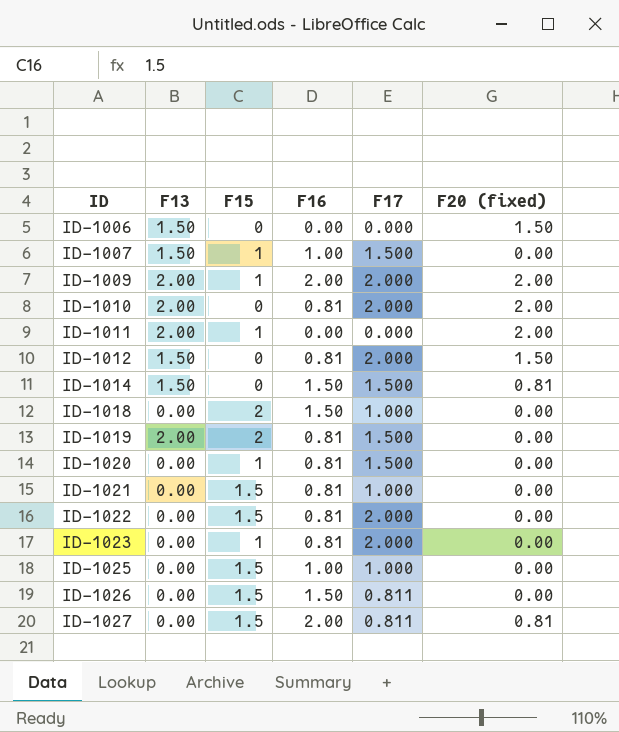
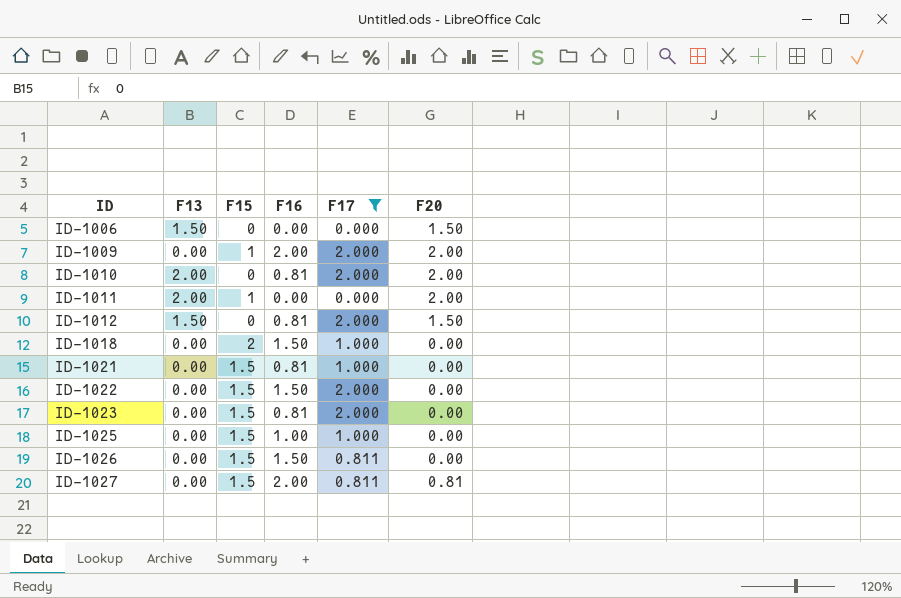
filter: none -> F17 != 1.500
column name: F20 (fixed) -> F20
ID-1009 | F13: 2.00 -> 0.00
ID-1022 | F16: 0.81 -> 1.50
ID-1023 | F15: 1 -> 1.5

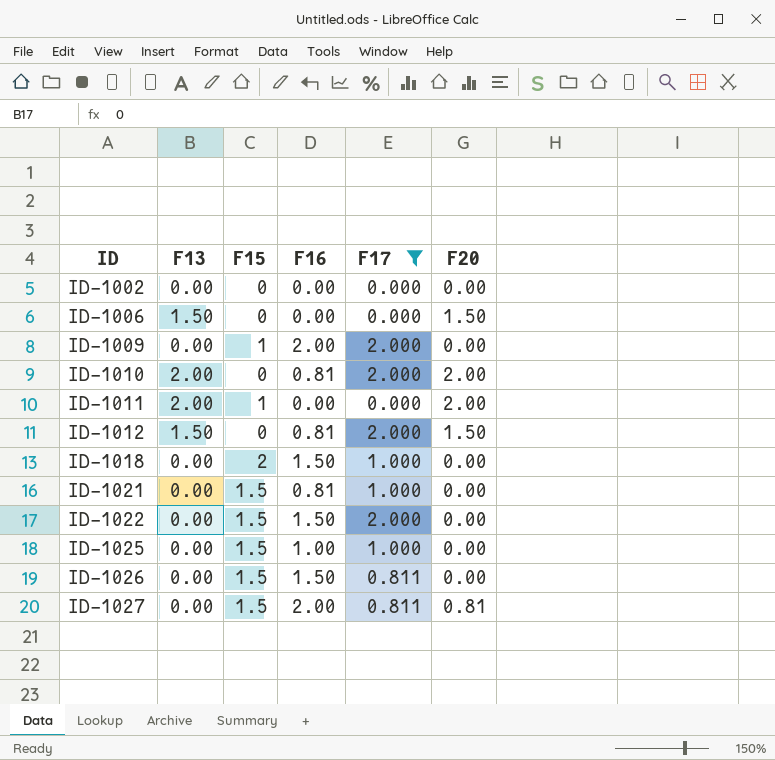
row ID-1023: 0.00 | 1.5 | 0.81 | 2.000 | 0.00 -> none
row ID-1002: none -> 0.00 | 0 | 0.00 | 0.000 | 0.00
ID-1009 | F20: 2.00 -> 0.00

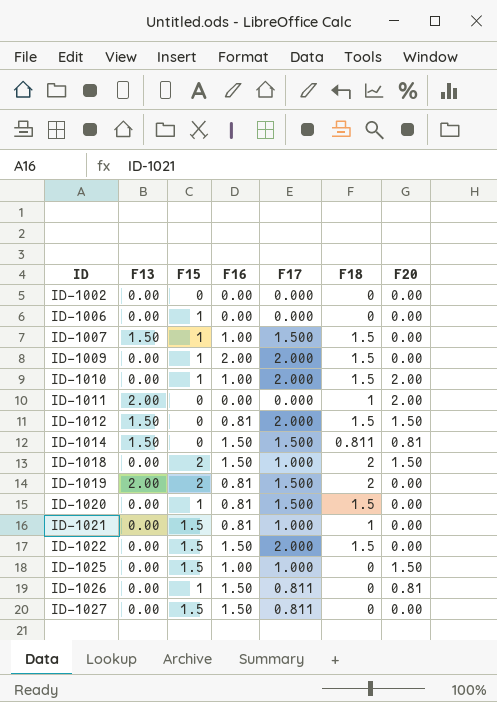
filter: F17 != 1.500 -> none
column F18 | position: none -> 6
ID-1006 | F13: 1.50 -> 0.00
ID-1006 | F15: 0 -> 1
ID-1006 | F20: 1.50 -> 0.00
ID-1010 | F13: 2.00 -> 0.00
ID-1010 | F15: 0 -> 1
ID-1010 | F16: 0.81 -> 1.00
ID-1011 | F15: 1 -> 0
ID-1018 | F20: 0.00 -> 1.50
ID-1025 | F20: 0.00 -> 1.50
ID-1026 | F15: 1.5 -> 1
ID-1026 | F20: 0.00 -> 0.81
ID-1027 | F16: 2.00 -> 1.50
ID-1027 | F20: 0.81 -> 0.00

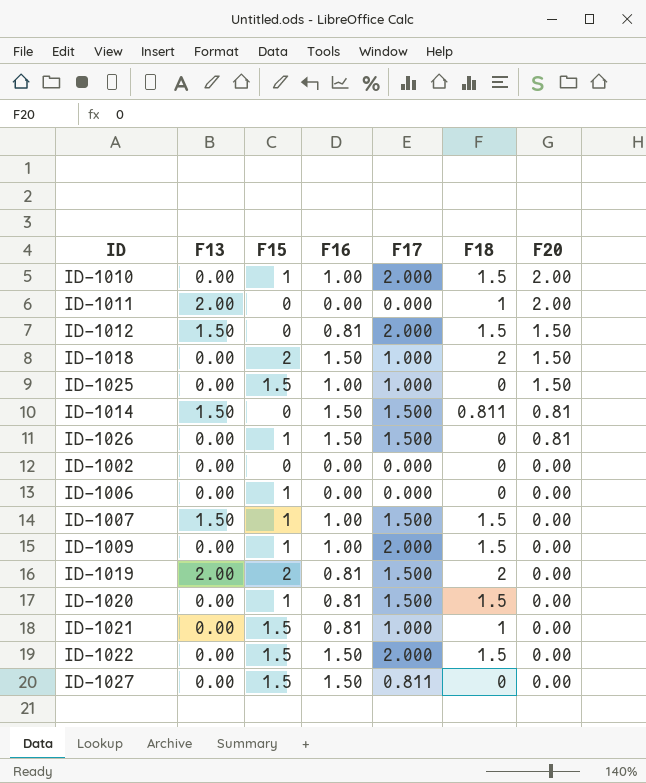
row order: ID ascending -> F20 descending
ID-1026 | F17: 0.811 -> 1.500
ID-1009 | F16: 2.00 -> 1.00

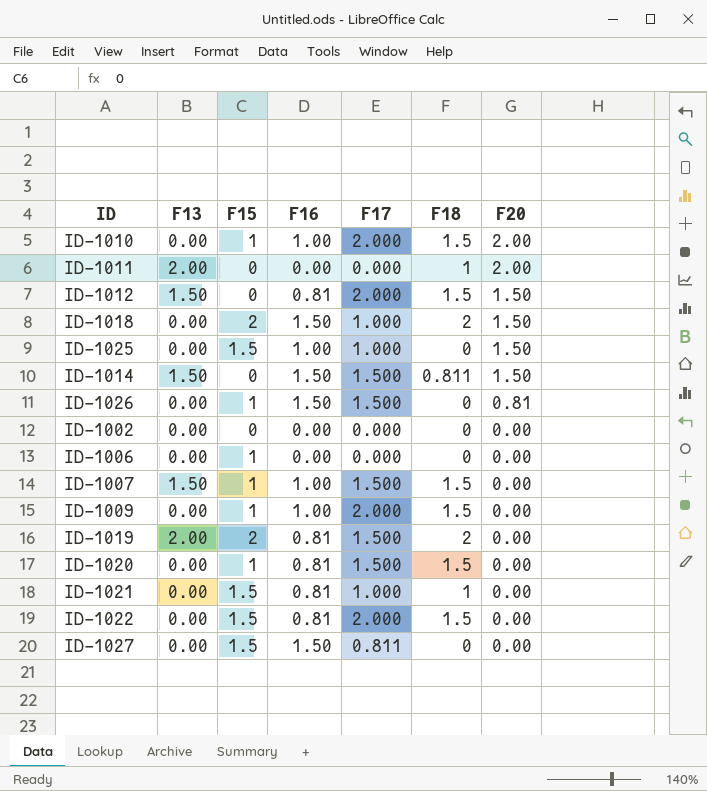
ID-1014 | F20: 0.81 -> 1.50
ID-1022 | F16: 1.50 -> 0.81

